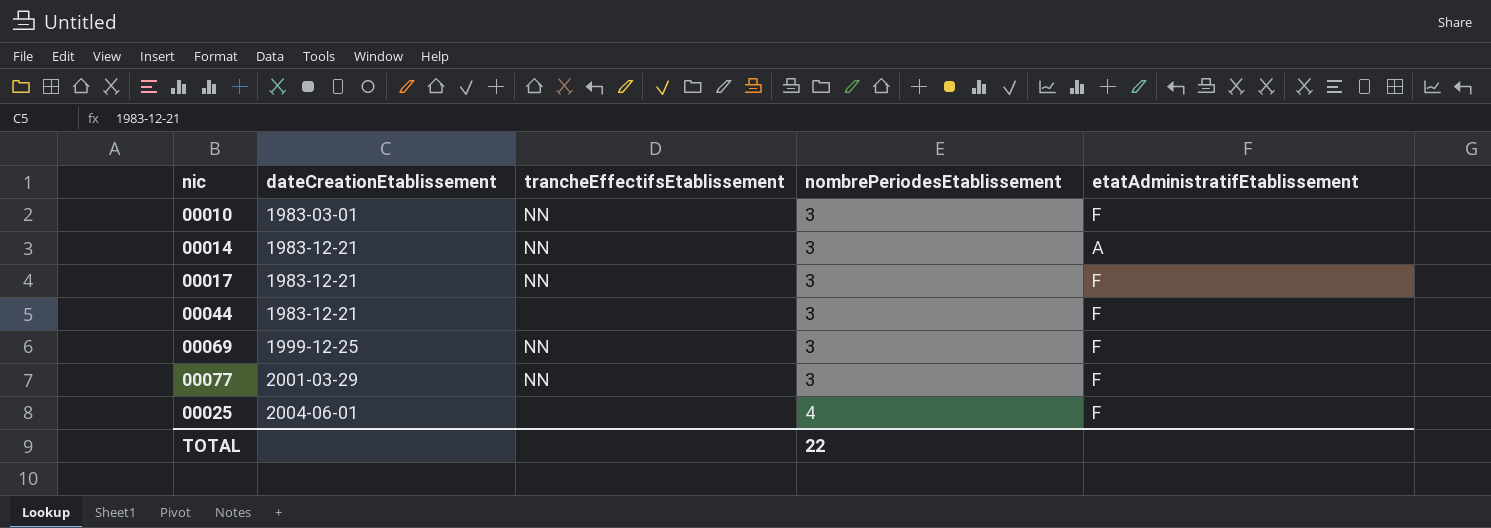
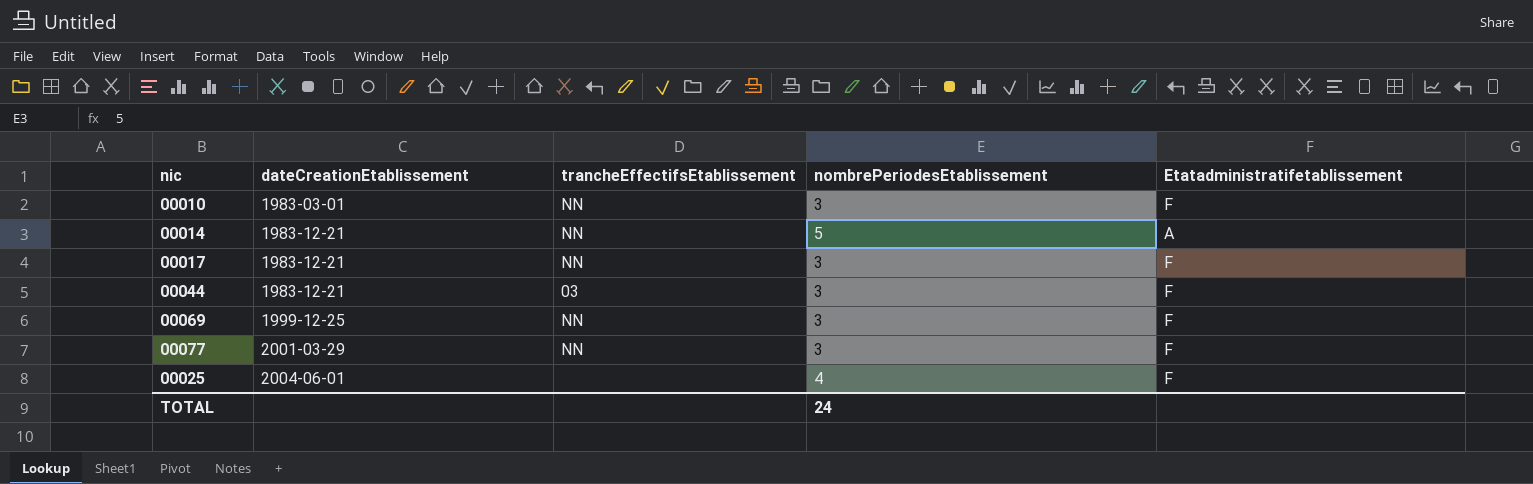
column name: etatAdministratifEtablissement -> Etatadministratifetablissement
00014 | nombrePeriodesEtablissement: 3 -> 5
00044 | trancheEffectifsEtablissement: none -> 03
TOTAL | nombrePeriodesEtablissement: 22 -> 24

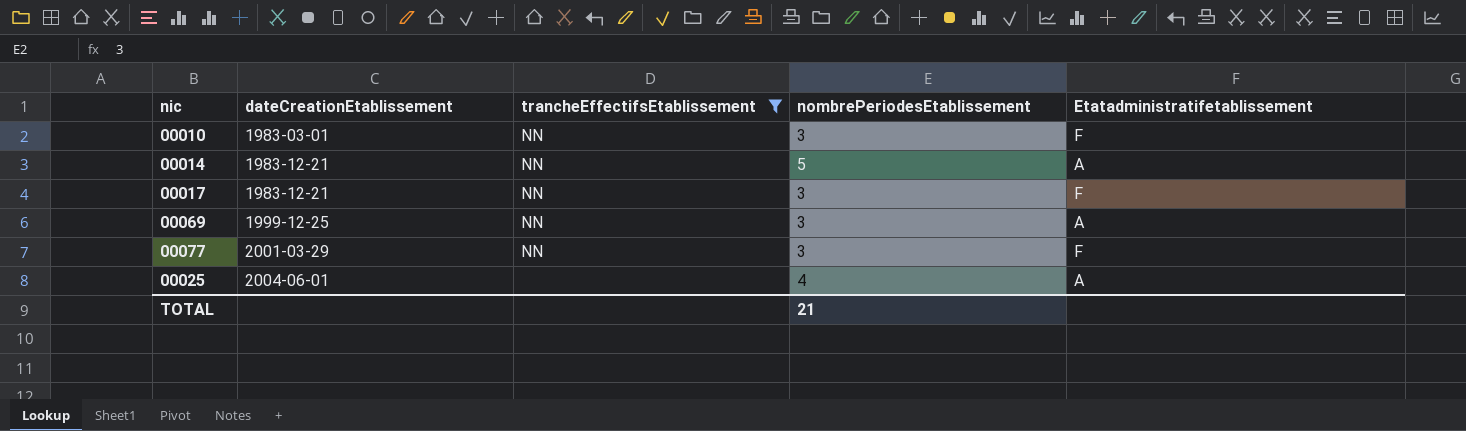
filter: none -> trancheEffectifsEtablissement != 03
00069 | Etatadministratifetablissement: F -> A
00025 | Etatadministratifetablissement: F -> A
TOTAL | nombrePeriodesEtablissement: 24 -> 21

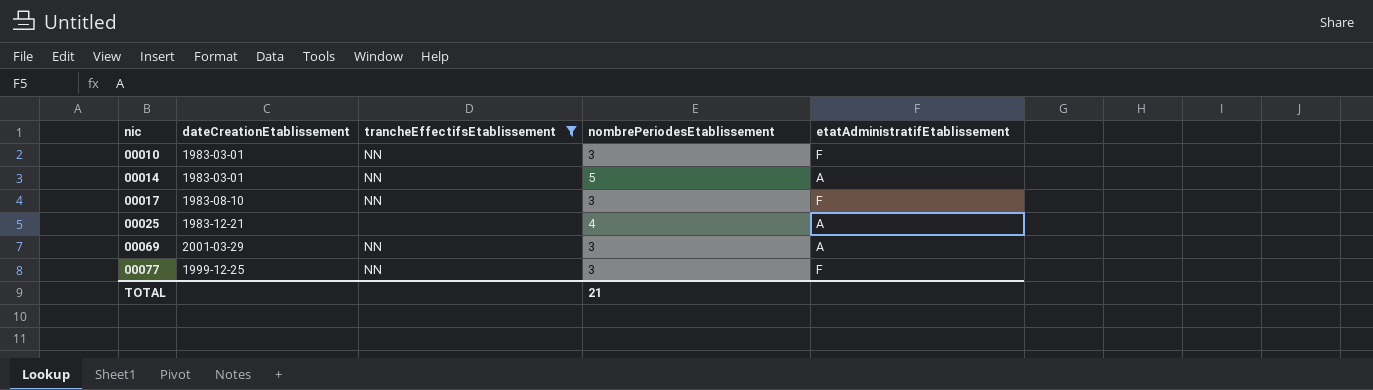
row order: dateCreationEtablissement ascending -> nic ascending
column name: Etatadministratifetablissement -> etatAdministratifEtablissement
00014 | dateCreationEtablissement: 1983-12-21 -> 1983-03-01
00017 | dateCreationEtablissement: 1983-12-21 -> 1983-08-10
00025 | dateCreationEtablissement: 2004-06-01 -> 1983-12-21
00069 | dateCreationEtablissement: 1999-12-25 -> 2001-03-29
00077 | dateCreationEtablissement: 2001-03-29 -> 1999-12-25

